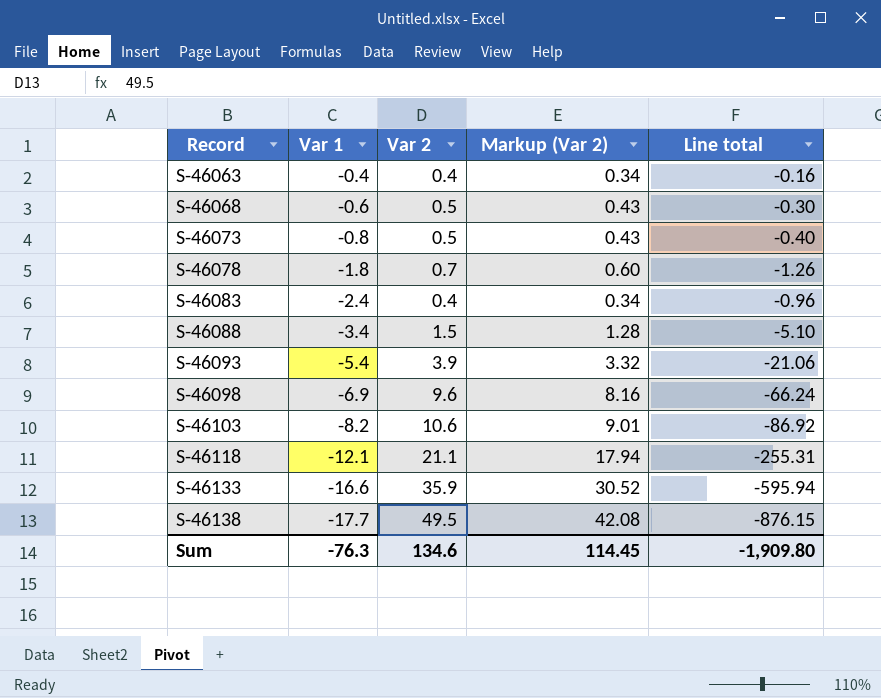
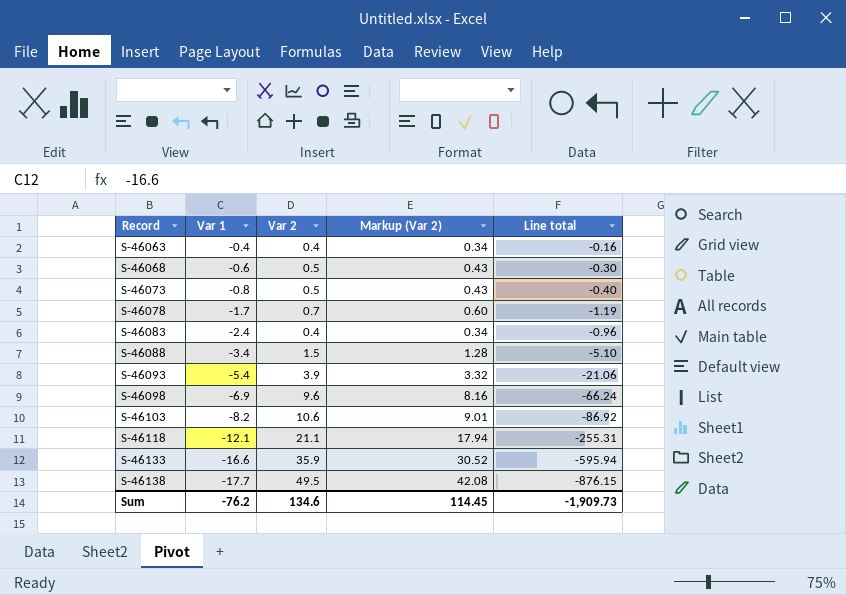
S-46078 | Var 1: -1.8 -> -1.7
S-46078 | Line total: -1.26 -> -1.19
Sum | Var 1: -76.3 -> -76.2
Sum | Line total: -1,909.80 -> -1,909.73

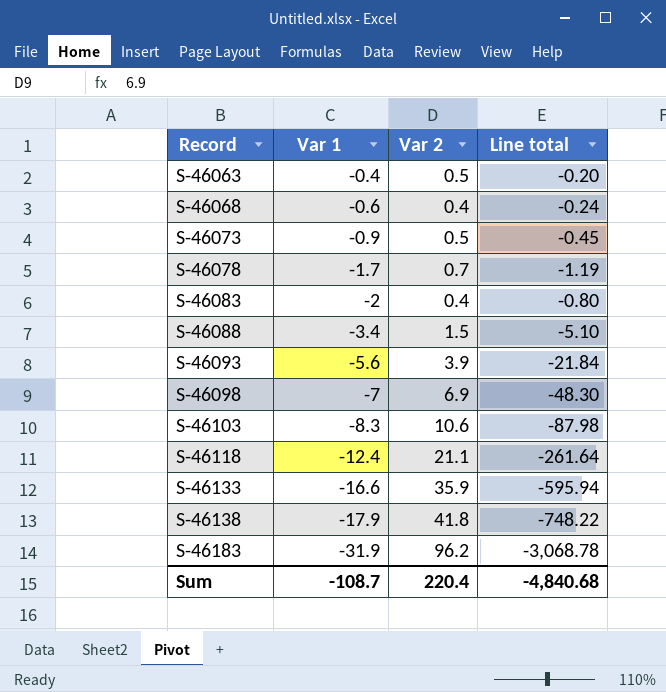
column Markup (Var 2) | formula: [Var 2] * 0.85 -> none
S-46063 | Var 2: 0.4 -> 0.5
S-46063 | Line total: -0.16 -> -0.20
S-46068 | Var 2: 0.5 -> 0.4
S-46068 | Line total: -0.30 -> -0.24
S-46073 | Var 1: -0.8 -> -0.9
S-46073 | Line total: -0.40 -> -0.45
S-46083 | Var 1: -2.4 -> -2
S-46083 | Line total: -0.96 -> -0.80
S-46093 | Var 1: -5.4 -> -5.6
S-46093 | Line total: -21.06 -> -21.84
S-46098 | Var 1: -6.9 -> -7
S-46098 | Var 2: 9.6 -> 6.9
S-46098 | Line total: -66.24 -> -48.30
S-46103 | Var 1: -8.2 -> -8.3
S-46103 | Line total: -86.92 -> -87.98
S-46118 | Var 1: -12.1 -> -12.4
S-46118 | Line total: -255.31 -> -261.64
S-46138 | Var 1: -17.7 -> -17.9
S-46138 | Var 2: 49.5 -> 41.8
S-46138 | Line total: -876.15 -> -748.22
row S-46183: none -> -31.9 | 96.2 | -3,068.78
Sum | Var 1: -76.2 -> -108.7
Sum | Var 2: 134.6 -> 220.4
Sum | Line total: -1,909.73 -> -4,840.68

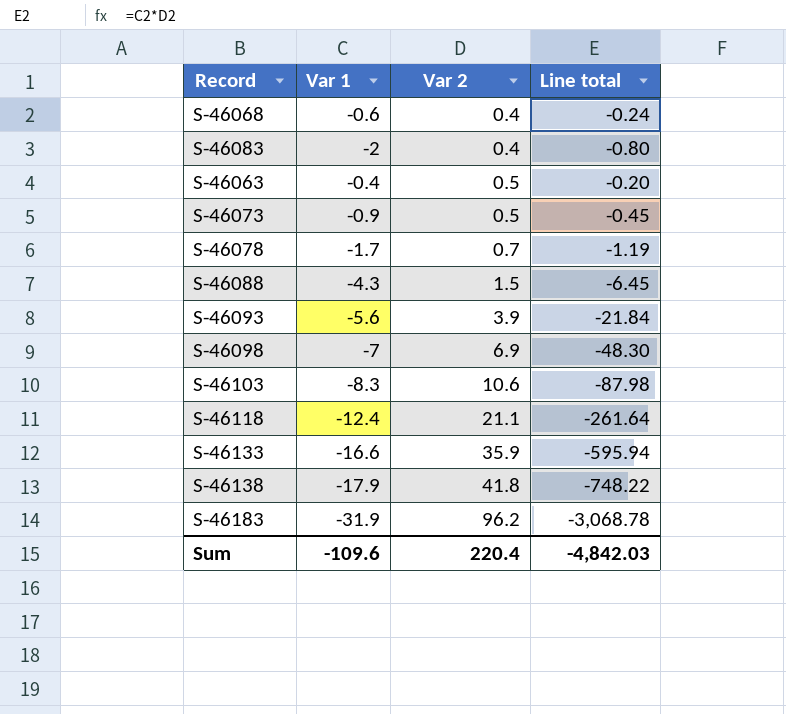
row order: Record ascending -> Var 2 ascending
S-46088 | Var 1: -3.4 -> -4.3
S-46088 | Line total: -5.10 -> -6.45
Sum | Var 1: -108.7 -> -109.6
Sum | Line total: -4,840.68 -> -4,842.03

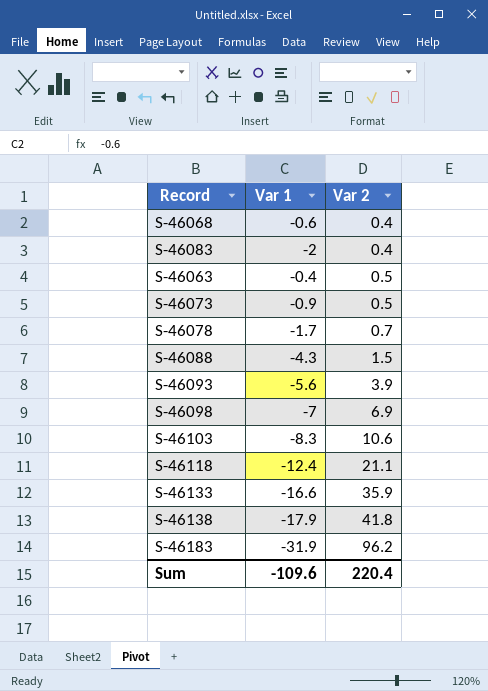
column Line total | formula: [Var 1] * [Var 2] -> none

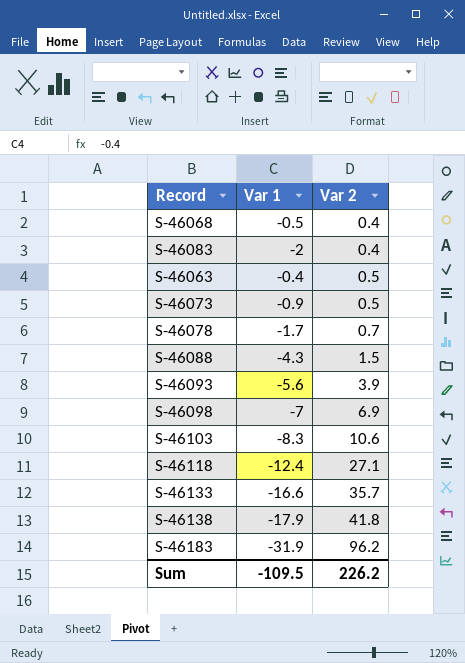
S-46068 | Var 1: -0.6 -> -0.5
S-46118 | Var 2: 21.1 -> 27.1
S-46133 | Var 2: 35.9 -> 35.7
Sum | Var 1: -109.6 -> -109.5
Sum | Var 2: 220.4 -> 226.2

